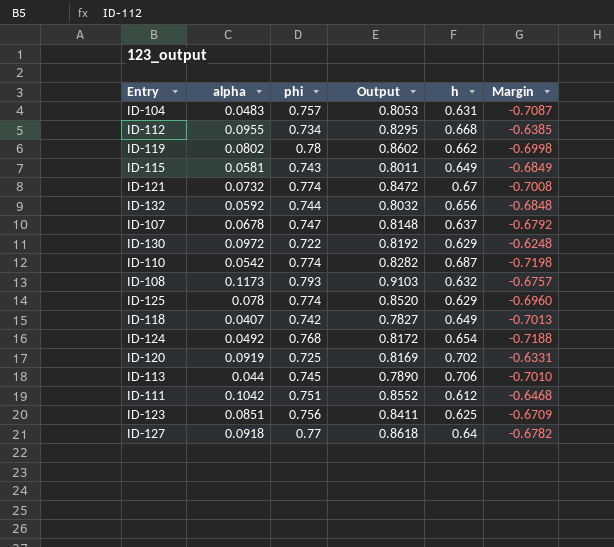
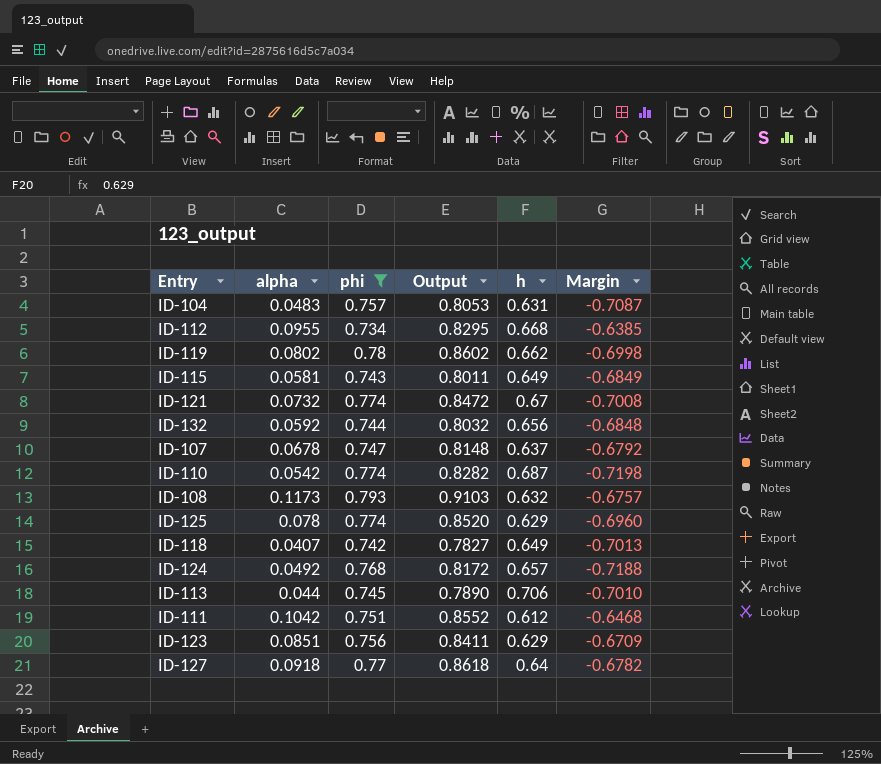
filter: none -> phi >= 0.734
ID-124 | h: 0.654 -> 0.657
ID-123 | h: 0.625 -> 0.629

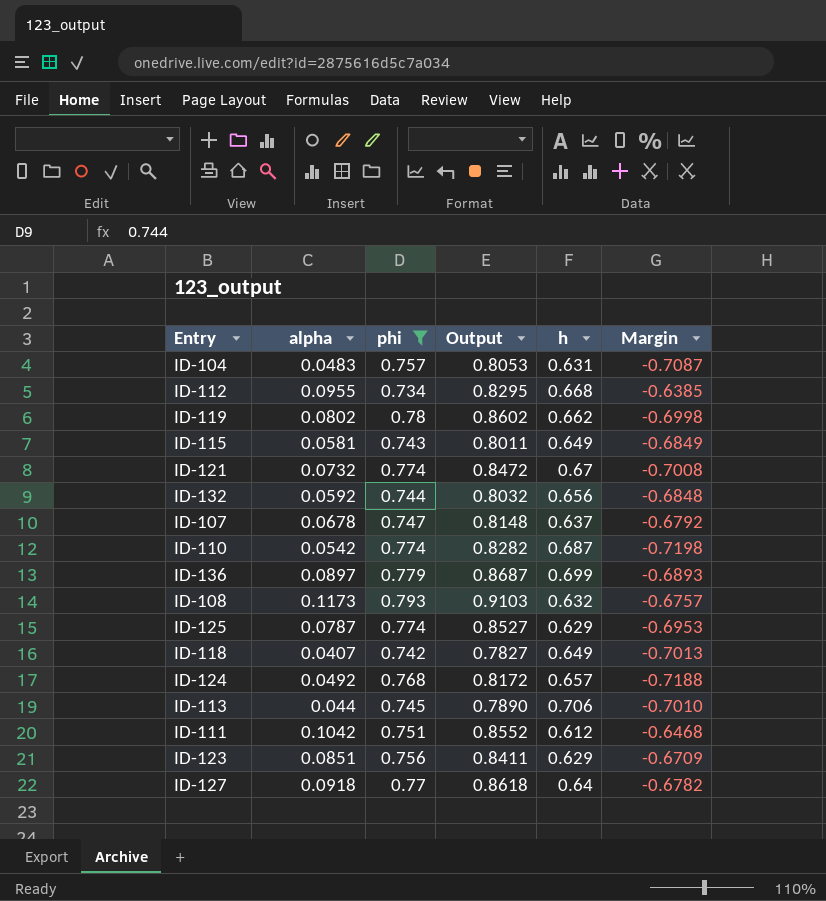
row ID-136: none -> 0.0897 | 0.779 | 0.8687 | 0.699 | -0.6893
ID-125 | alpha: 0.078 -> 0.0787
ID-125 | Output: 0.8520 -> 0.8527
ID-125 | Margin: -0.6960 -> -0.6953

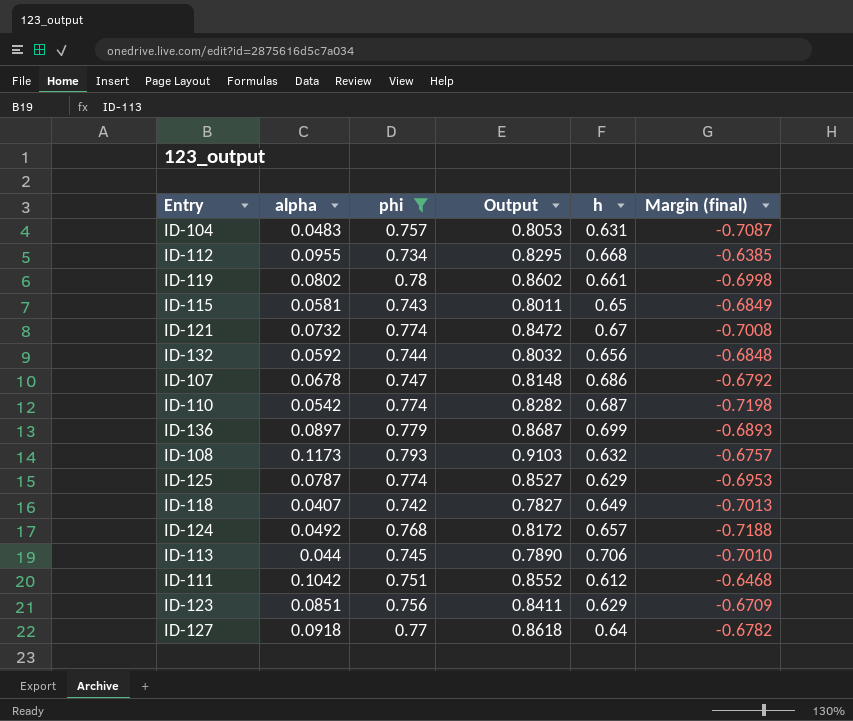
column name: Margin -> Margin (final)
ID-119 | h: 0.662 -> 0.661
ID-115 | h: 0.649 -> 0.65
ID-107 | h: 0.637 -> 0.686

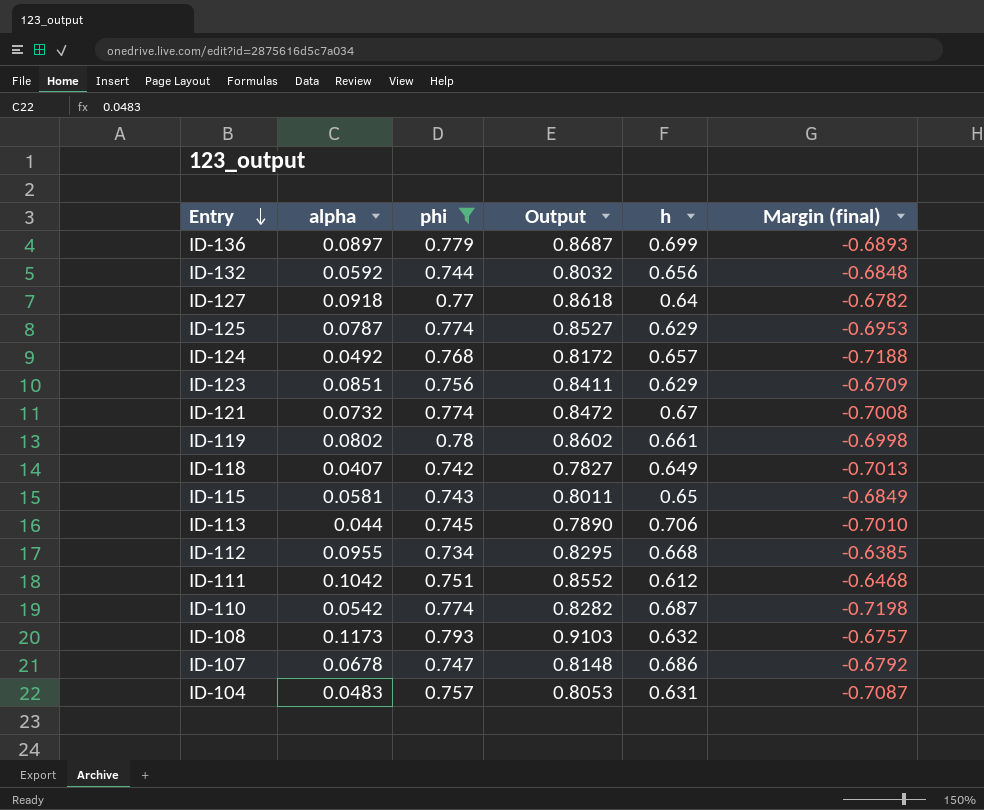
row order: none -> Entry descending

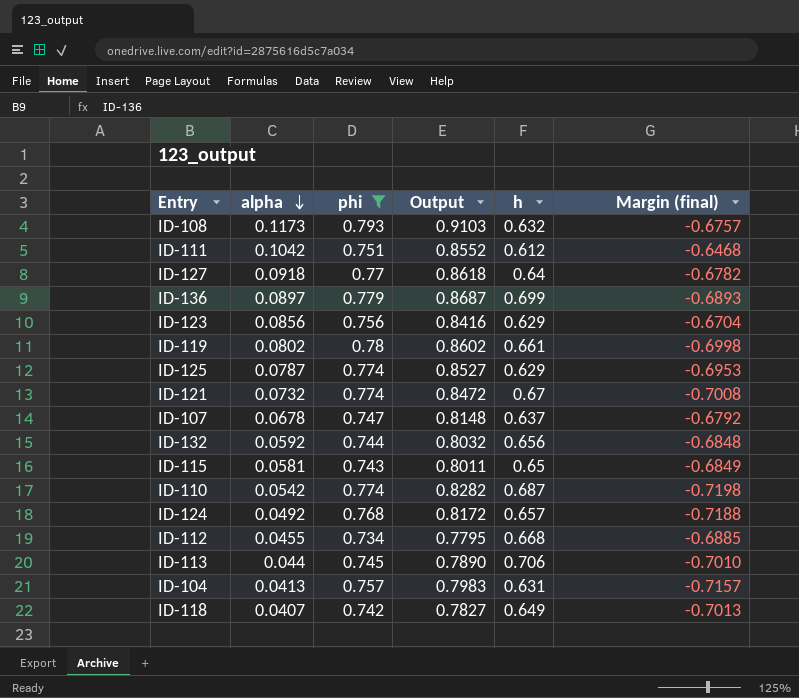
row order: Entry descending -> alpha descending
ID-123 | alpha: 0.0851 -> 0.0856
ID-123 | Output: 0.8411 -> 0.8416
ID-123 | Margin (final): -0.6709 -> -0.6704
ID-107 | h: 0.686 -> 0.637
ID-112 | alpha: 0.0955 -> 0.0455
ID-112 | Output: 0.8295 -> 0.7795
ID-112 | Margin (final): -0.6385 -> -0.6885
ID-104 | alpha: 0.0483 -> 0.0413
ID-104 | Output: 0.8053 -> 0.7983
ID-104 | Margin (final): -0.7087 -> -0.7157

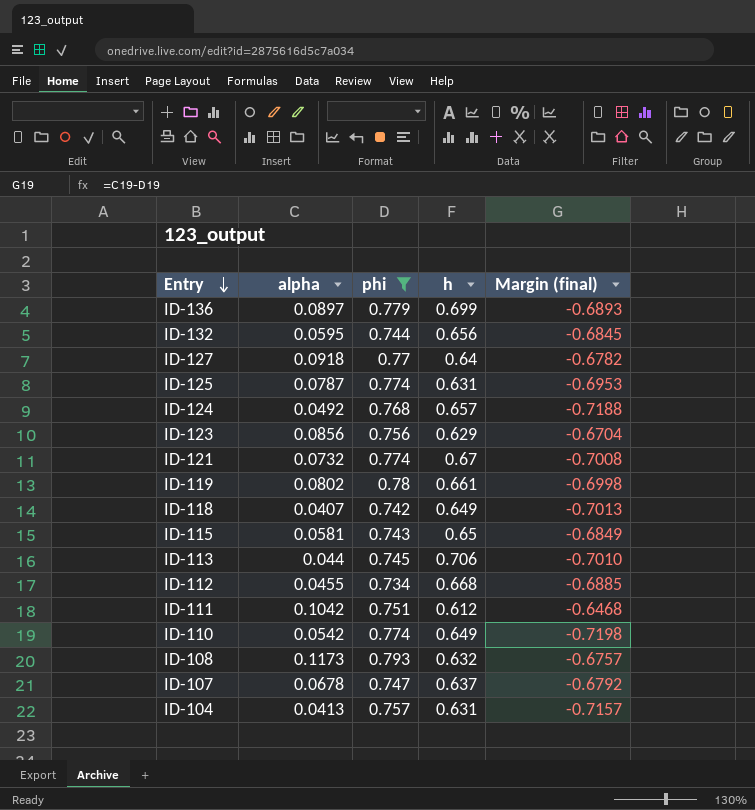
row order: alpha descending -> Entry descending
column Output | formula: [alpha] + [phi] -> none
ID-132 | alpha: 0.0592 -> 0.0595
ID-132 | Margin (final): -0.6848 -> -0.6845
ID-125 | h: 0.629 -> 0.631
ID-110 | h: 0.687 -> 0.649

